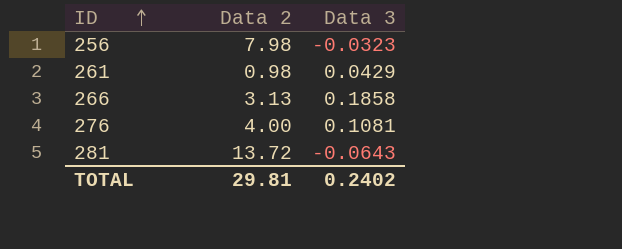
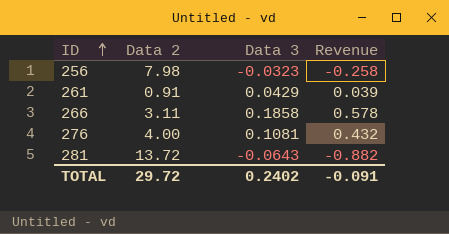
column Revenue | formula: none -> [Data 2] * [Data 3]
261 | Data 2: 0.98 -> 0.91
266 | Data 2: 3.13 -> 3.11
TOTAL | Data 2: 29.81 -> 29.72

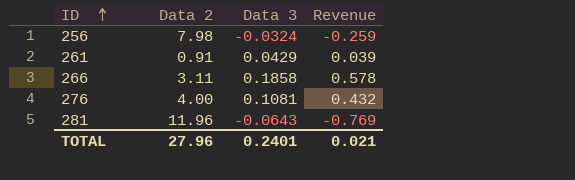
256 | Data 3: -0.0323 -> -0.0324
256 | Revenue: -0.258 -> -0.259
281 | Data 2: 13.72 -> 11.96
281 | Revenue: -0.882 -> -0.769
TOTAL | Data 2: 29.72 -> 27.96
TOTAL | Data 3: 0.2402 -> 0.2401
TOTAL | Revenue: -0.091 -> 0.021

